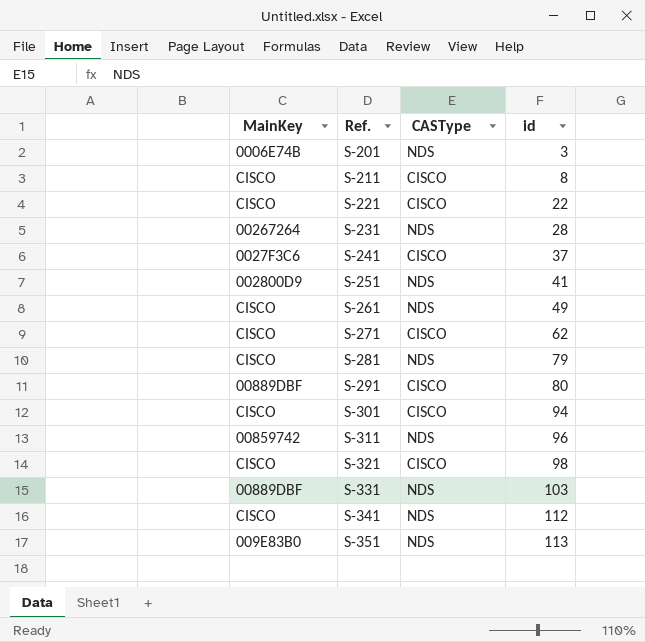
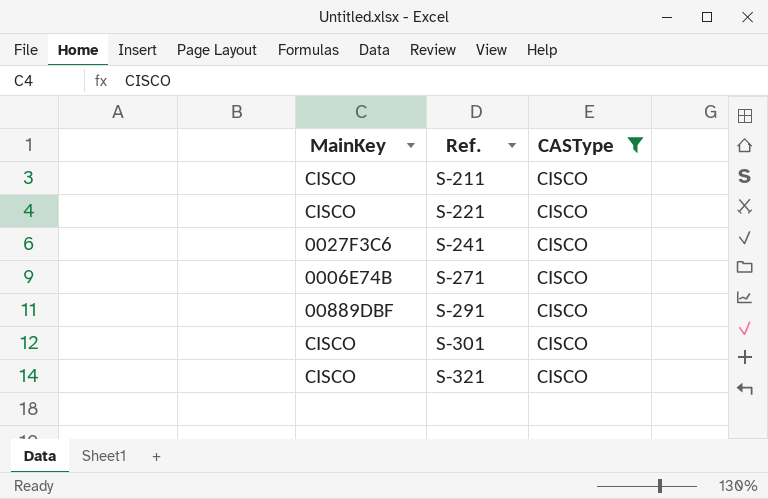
filter: none -> CASType = CISCO
column id | position: 4 -> none
S-271 | MainKey: CISCO -> 0006E74B

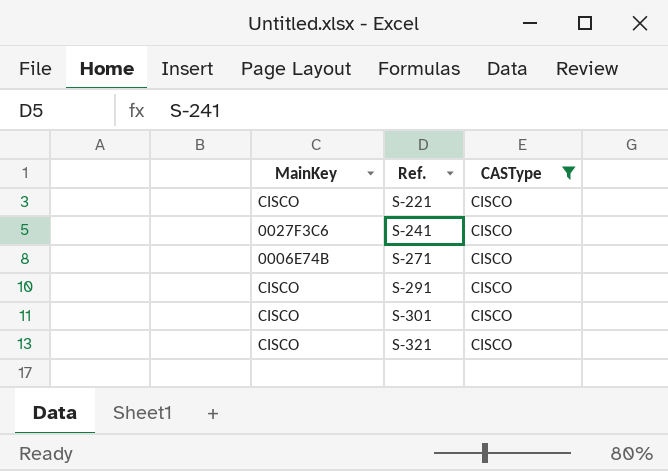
row S-211: CISCO | CISCO -> none
S-291 | MainKey: 00889DBF -> CISCO

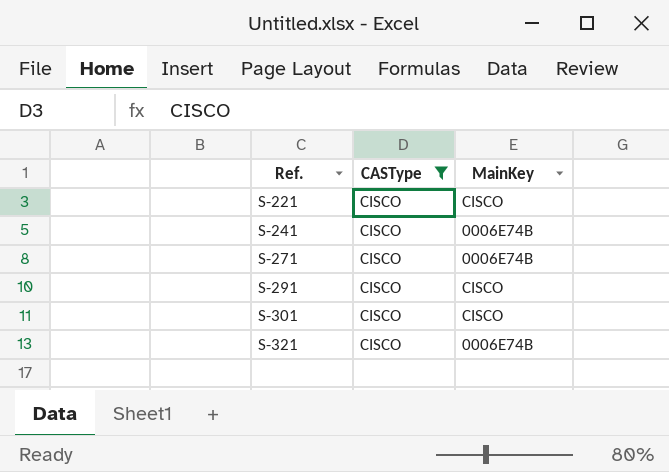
column MainKey | position: 1 -> 3
S-241 | MainKey: 0027F3C6 -> 0006E74B
S-321 | MainKey: CISCO -> 0006E74B

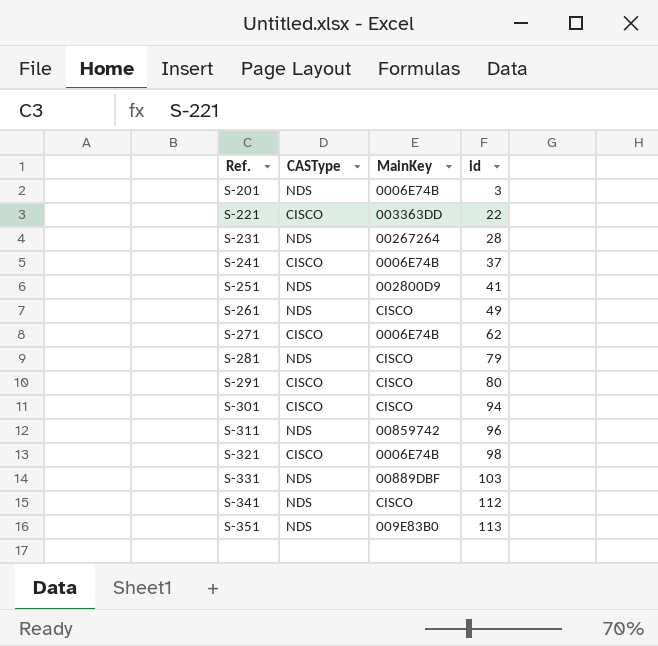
filter: CASType = CISCO -> none
column id | position: none -> 4
S-221 | MainKey: CISCO -> 003363DD

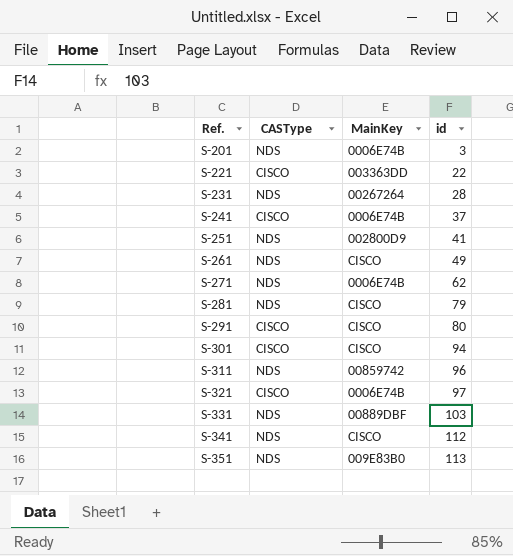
S-271 | CASType: CISCO -> NDS
S-321 | id: 98 -> 97

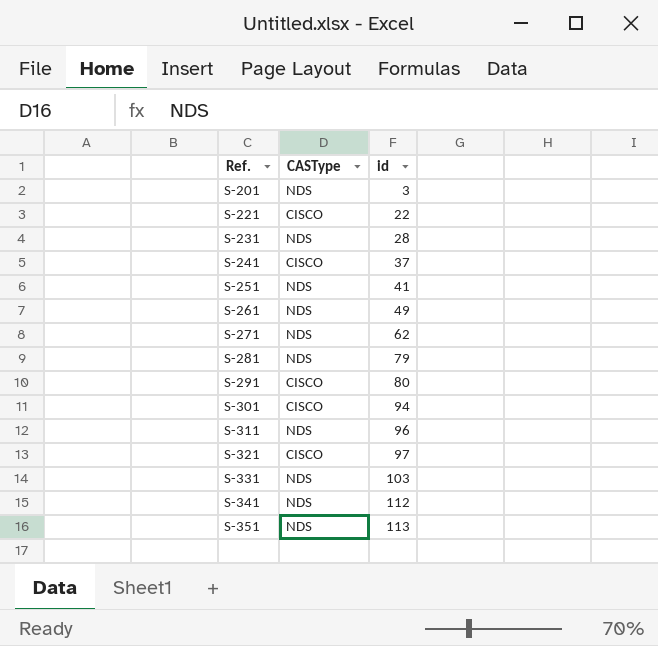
column MainKey | position: 3 -> none

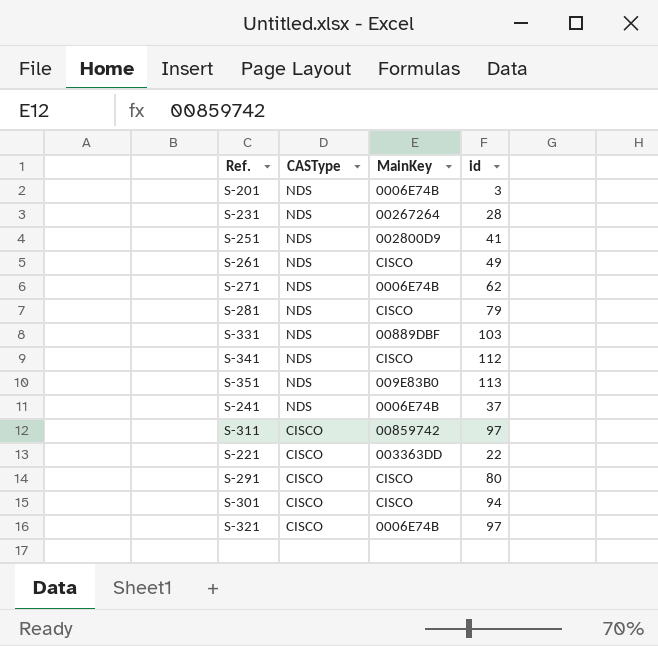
row order: Ref. ascending -> CASType descending
column MainKey | position: none -> 3
S-241 | CASType: CISCO -> NDS
S-311 | CASType: NDS -> CISCO
S-311 | id: 96 -> 97

